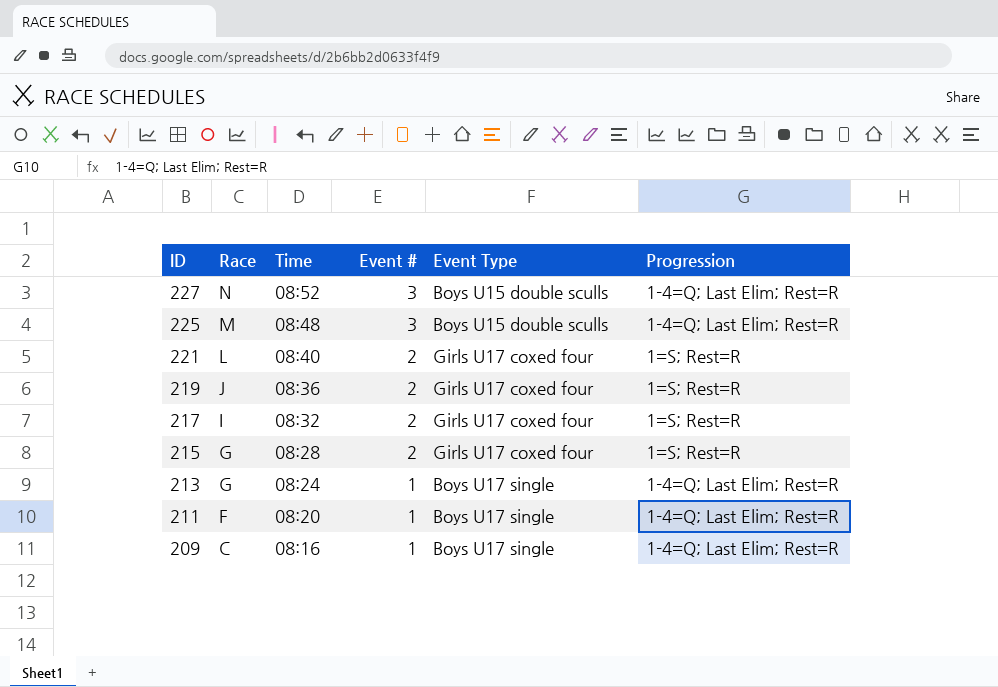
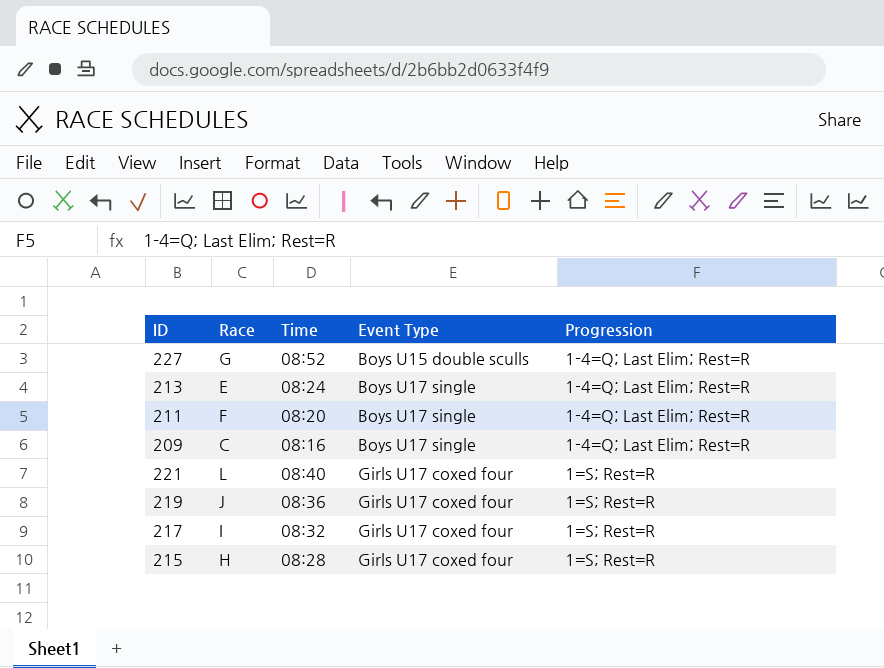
row order: ID descending -> Event Type ascending
column Event # | position: 4 -> none
row 225: M | 08:48 | 3 | Boys U15 double sculls | 1-4=Q; Last Elim; Rest=R -> none
227 | Race: N -> G
213 | Race: G -> E
215 | Race: G -> H

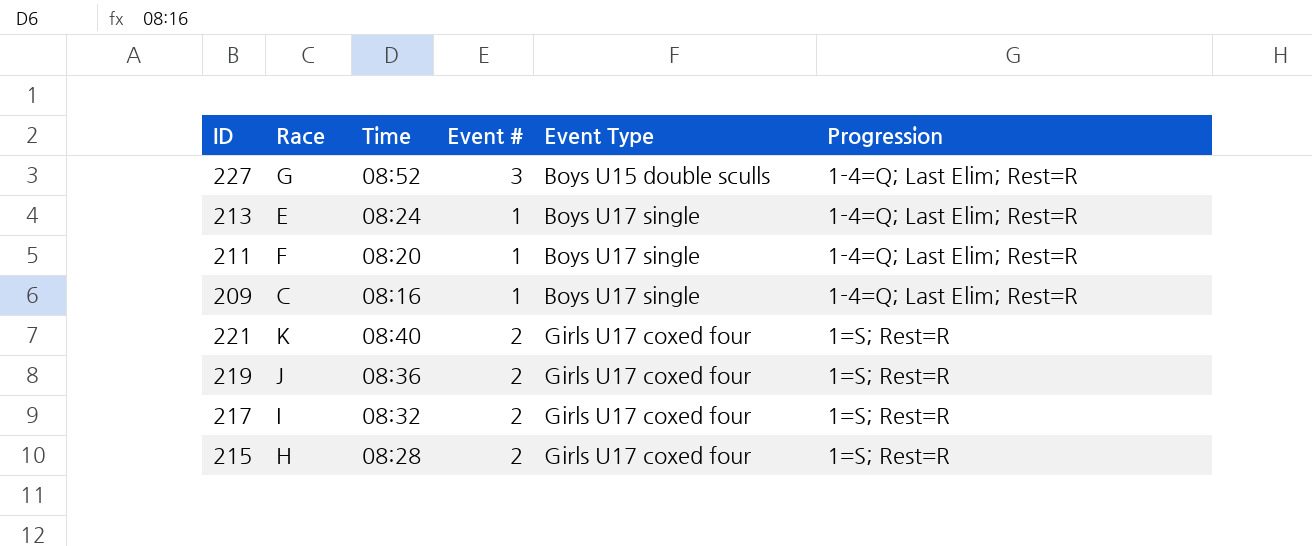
column Event # | position: none -> 4
221 | Race: L -> K

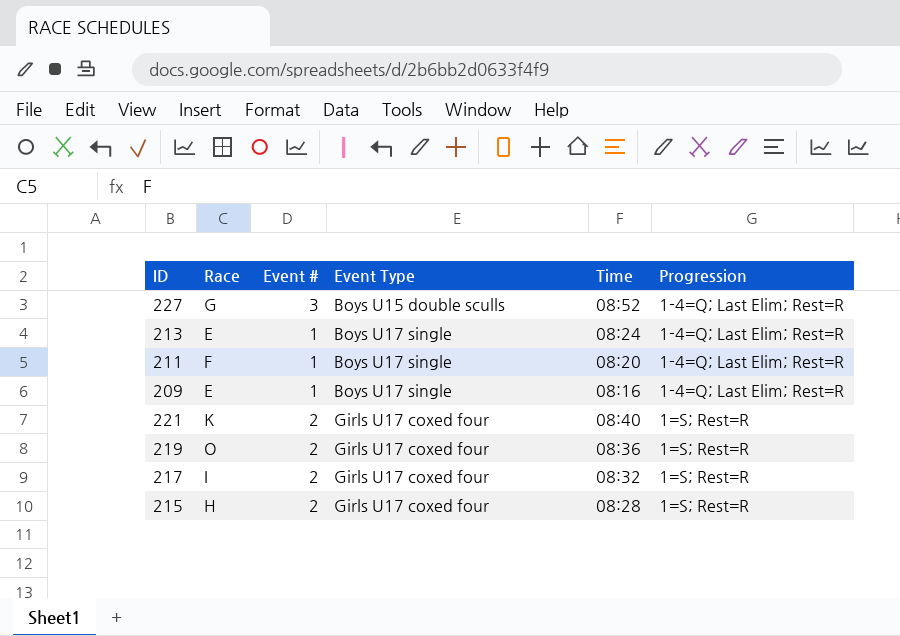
column Time | position: 3 -> 5
209 | Race: C -> E
219 | Race: J -> O

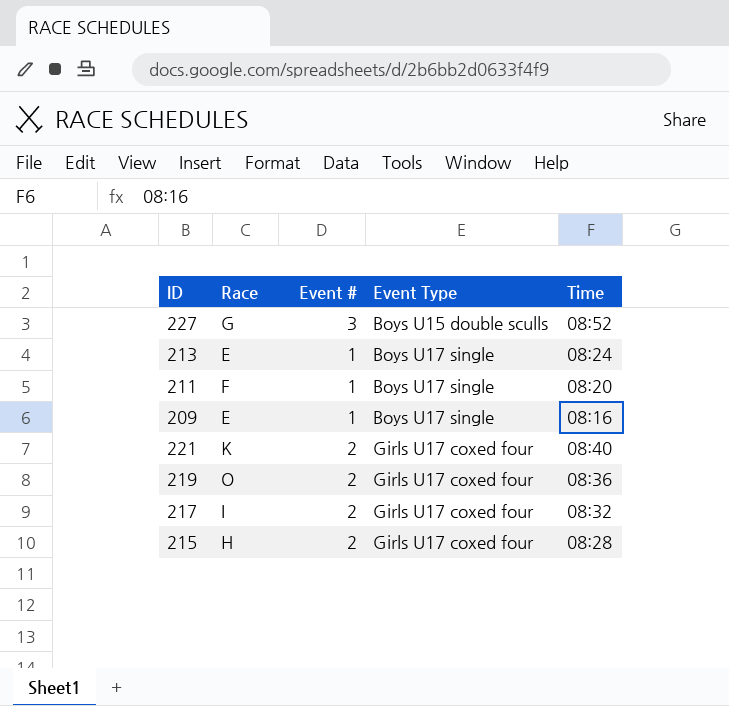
column Progression | position: 6 -> none

